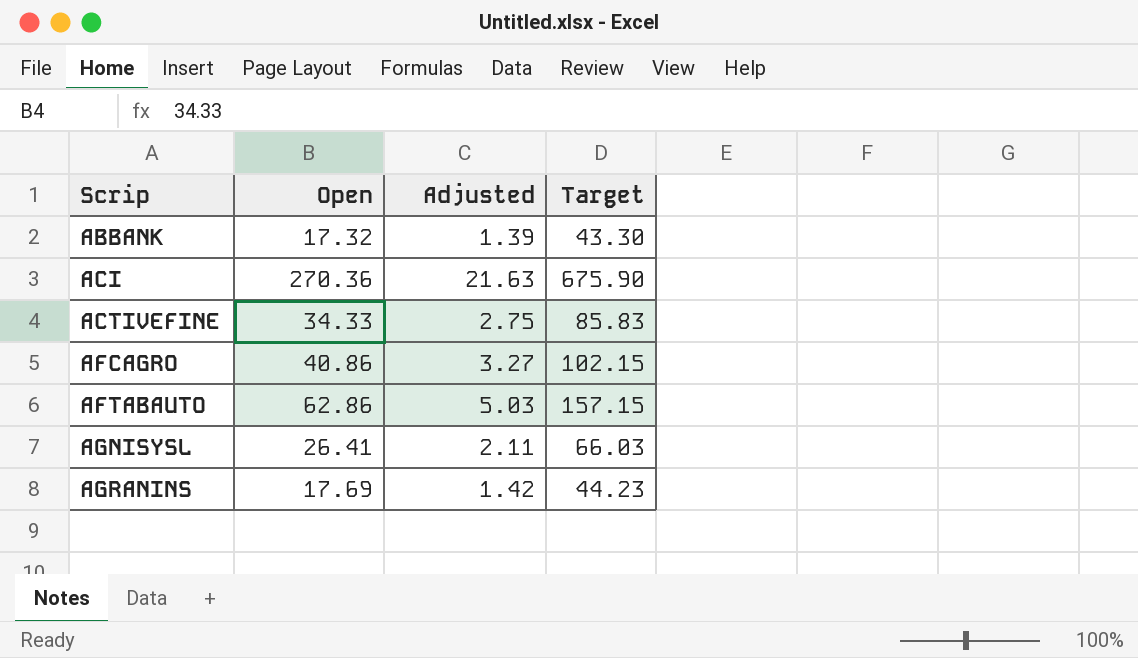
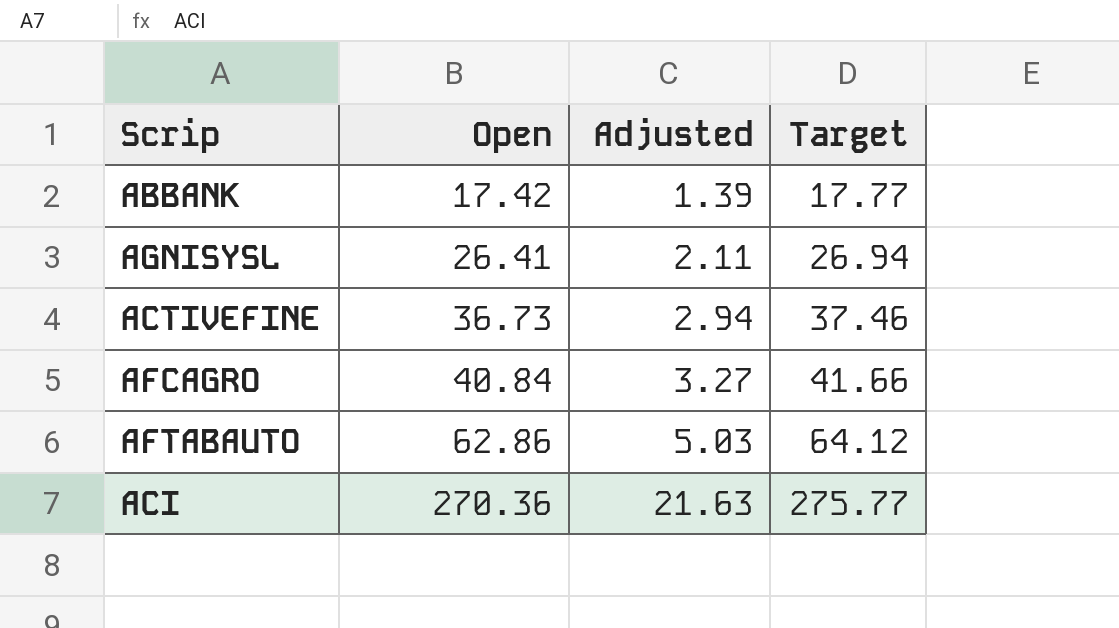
row order: Scrip ascending -> Open ascending
column Target | formula: [Open] * 2.5 -> [Open] * 1.02
row AGRANINS: 17.69 | 1.42 | 44.23 -> none
ABBANK | Open: 17.32 -> 17.42
ACTIVEFINE | Open: 34.33 -> 36.73
ACTIVEFINE | Adjusted: 2.75 -> 2.94
AFCAGRO | Open: 40.86 -> 40.84

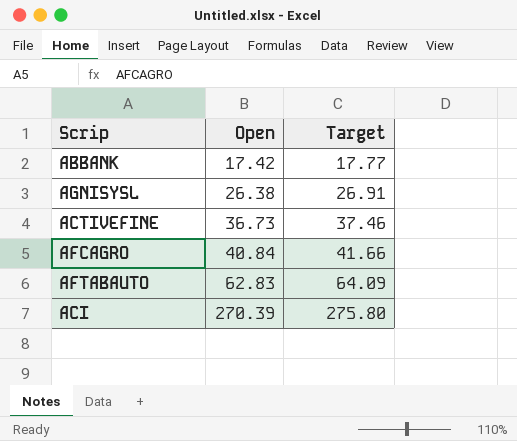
column Adjusted | formula: [Open] * 0.08 -> none
AGNISYSL | Open: 26.41 -> 26.38
AGNISYSL | Target: 26.94 -> 26.91
AFTABAUTO | Open: 62.86 -> 62.83
AFTABAUTO | Target: 64.12 -> 64.09
ACI | Open: 270.36 -> 270.39
ACI | Target: 275.77 -> 275.80

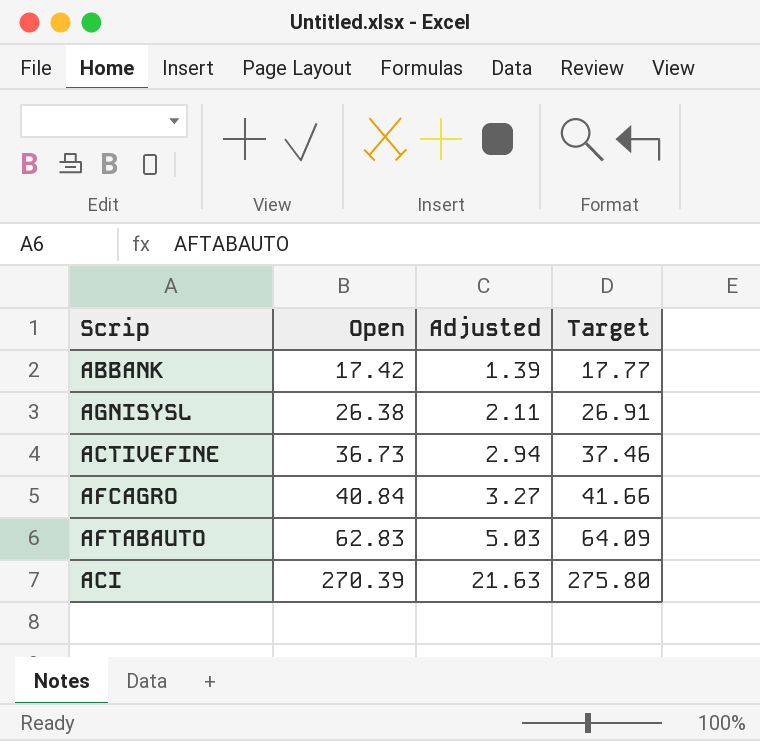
column Adjusted | formula: none -> [Open] * 0.08

